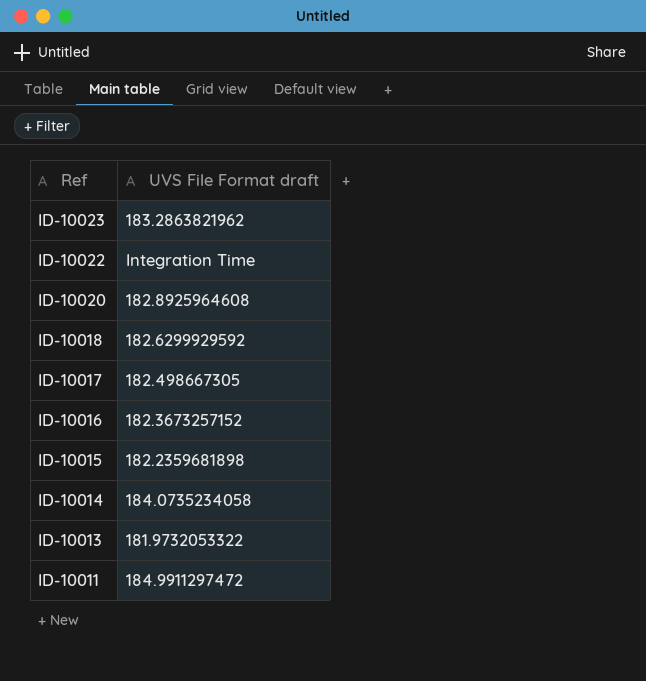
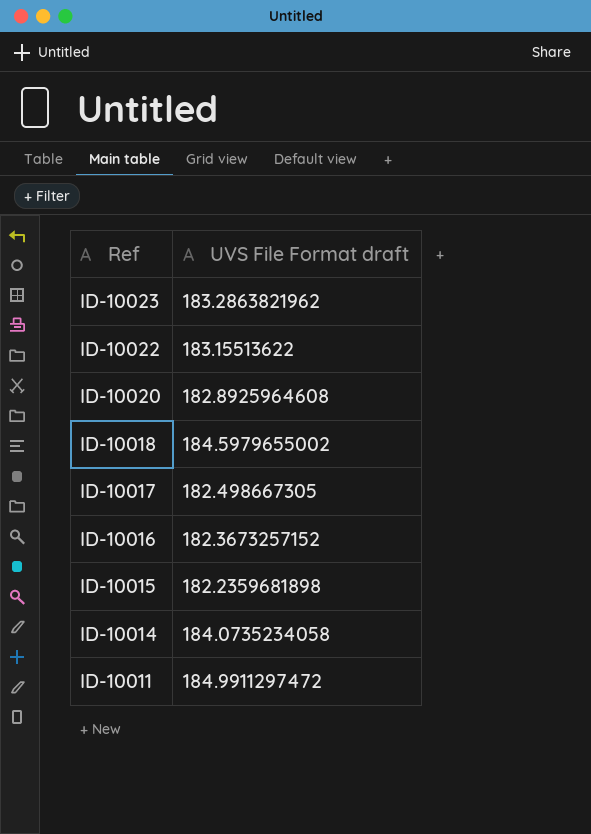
row ID-10013: 181.9732053322 -> none
ID-10022 | UVS File Format draft: Integration Time -> 183.15513622
ID-10018 | UVS File Format draft: 182.6299929592 -> 184.5979655002

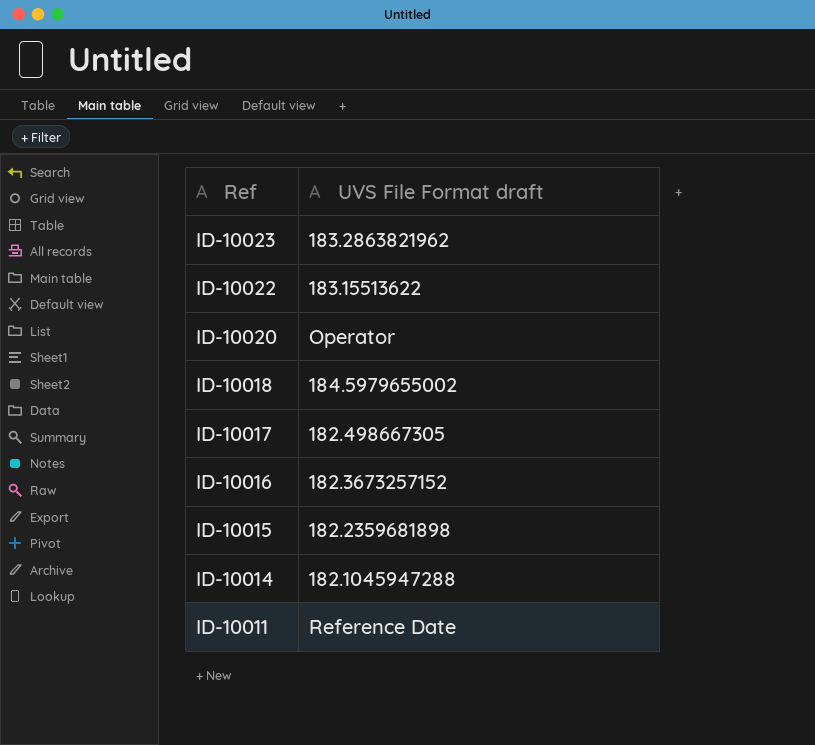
ID-10020 | UVS File Format draft: 182.8925964608 -> Operator
ID-10014 | UVS File Format draft: 184.0735234058 -> 182.1045947288
ID-10011 | UVS File Format draft: 184.9911297472 -> Reference Date

